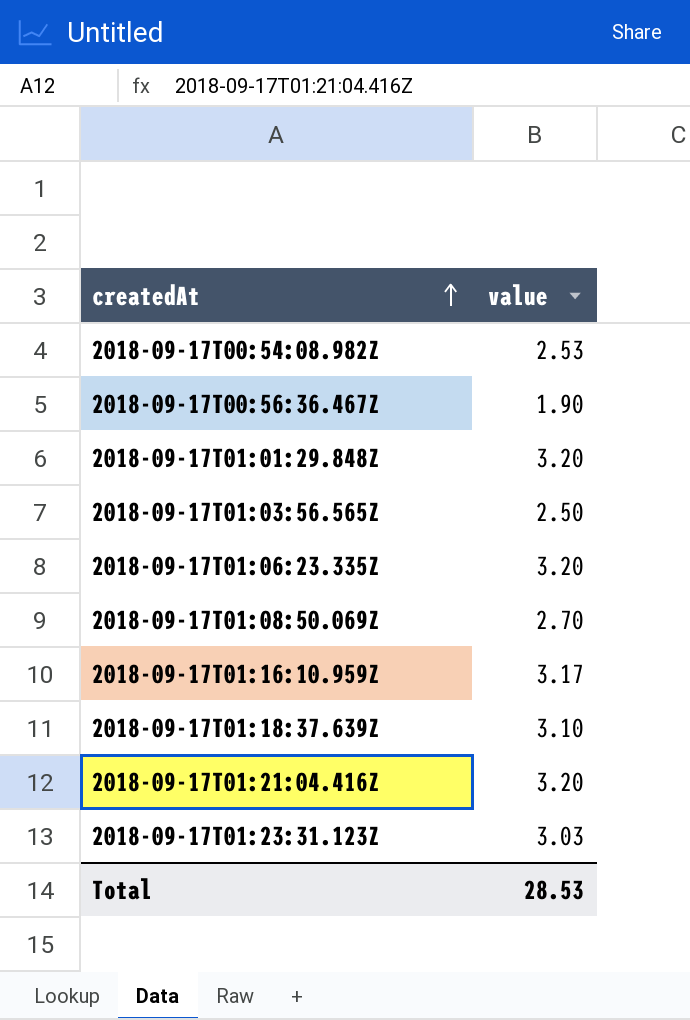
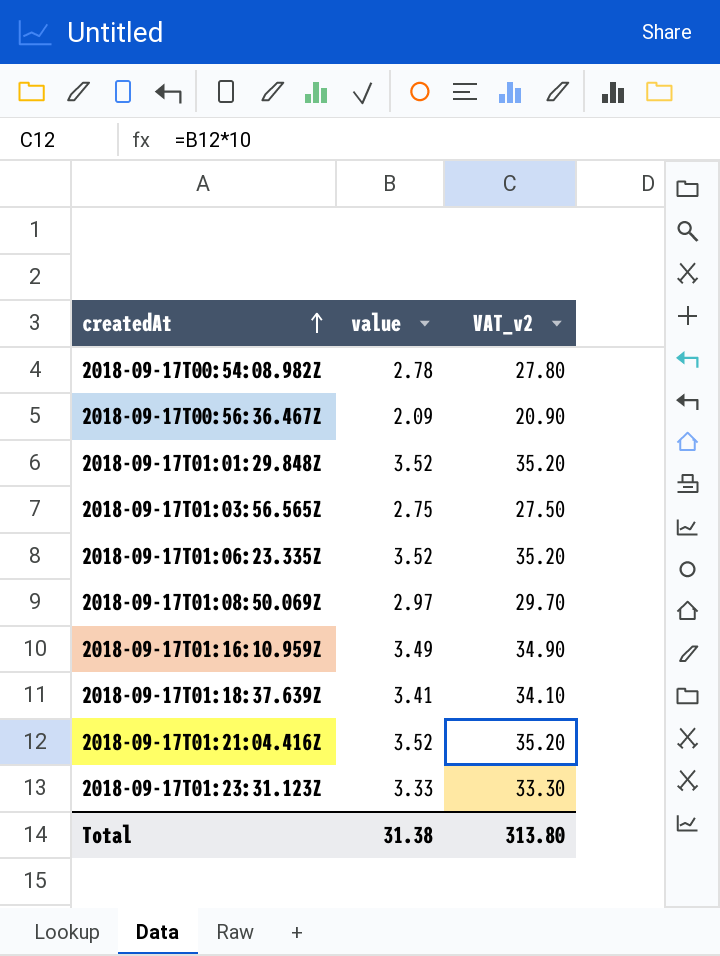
column VAT_v2 | formula: none -> [value] * 10
2018-09-17T00:54:08.982Z | value: 2.53 -> 2.78
2018-09-17T00:56:36.467Z | value: 1.90 -> 2.09
2018-09-17T01:01:29.848Z | value: 3.20 -> 3.52
2018-09-17T01:03:56.565Z | value: 2.50 -> 2.75
2018-09-17T01:06:23.335Z | value: 3.20 -> 3.52
2018-09-17T01:08:50.069Z | value: 2.70 -> 2.97
2018-09-17T01:16:10.959Z | value: 3.17 -> 3.49
2018-09-17T01:18:37.639Z | value: 3.10 -> 3.41
2018-09-17T01:21:04.416Z | value: 3.20 -> 3.52
2018-09-17T01:23:31.123Z | value: 3.03 -> 3.33
Total | value: 28.53 -> 31.38

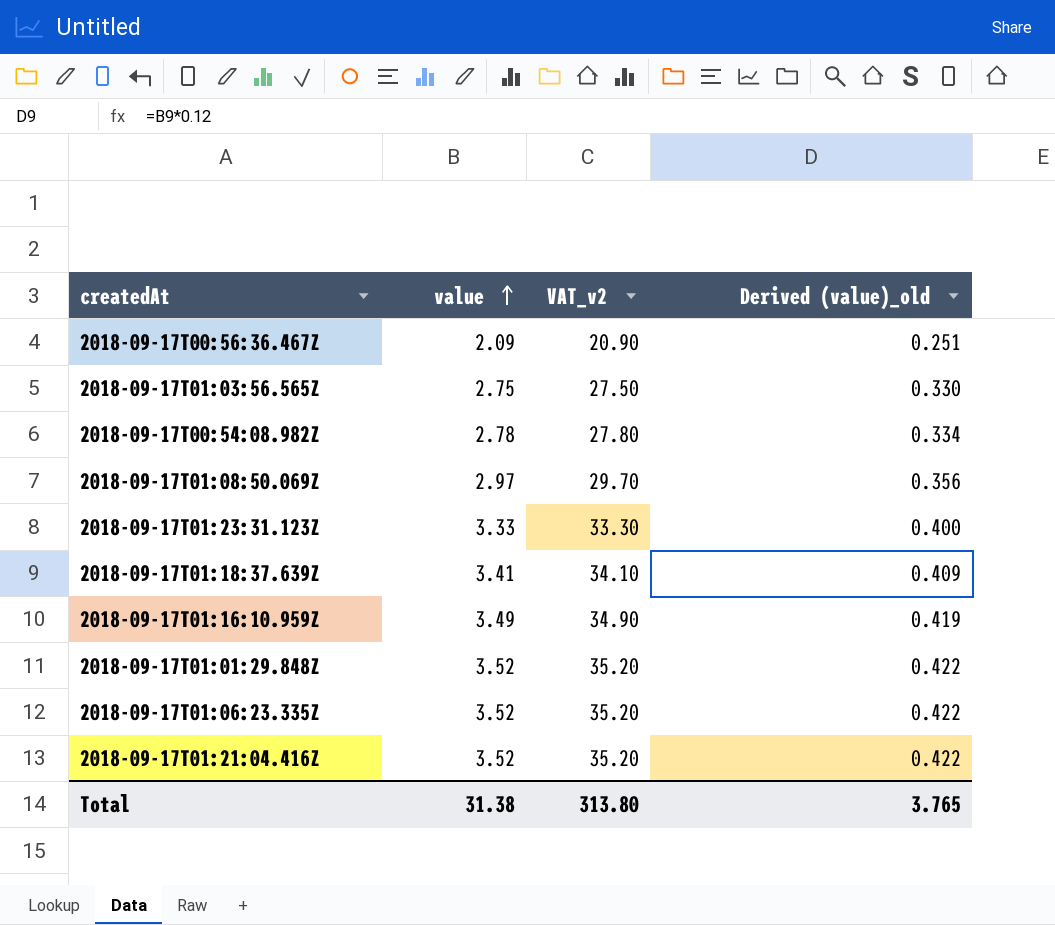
row order: createdAt ascending -> value ascending
column Derived (value)_old | formula: none -> [value] * 0.12

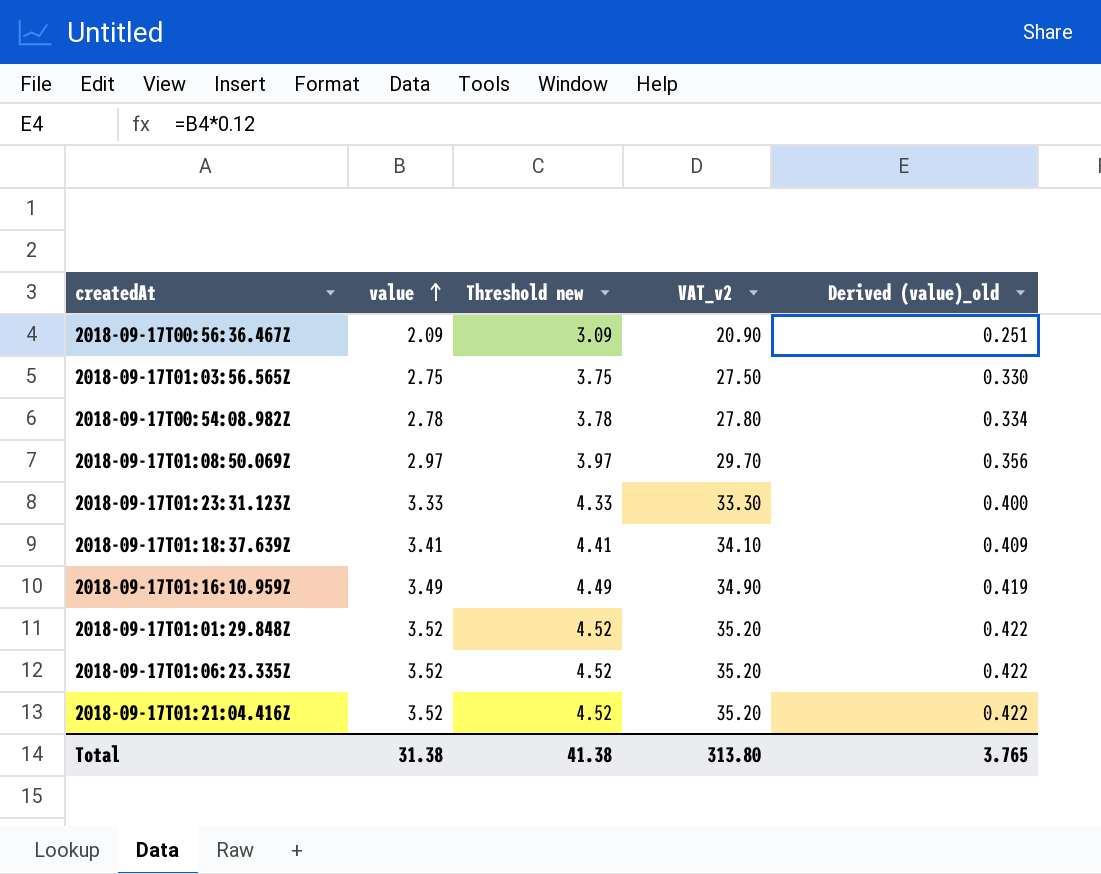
column Threshold new | formula: none -> [value] + 1

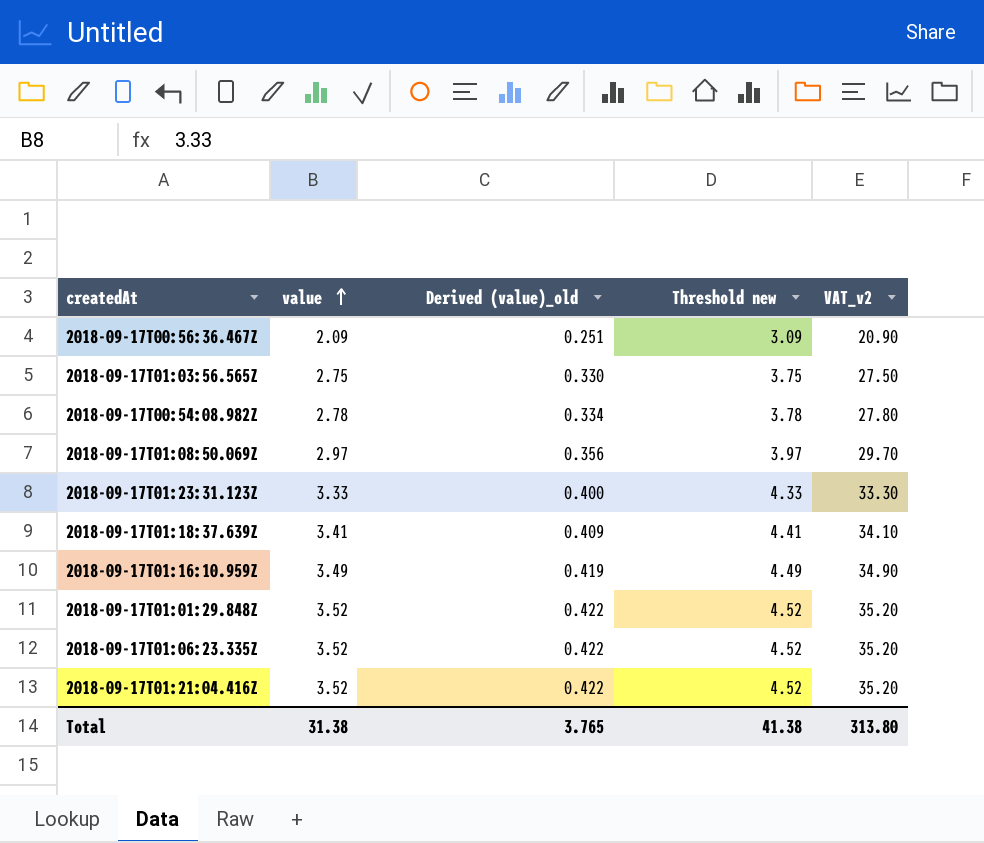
column Derived (value)_old | position: 5 -> 3

